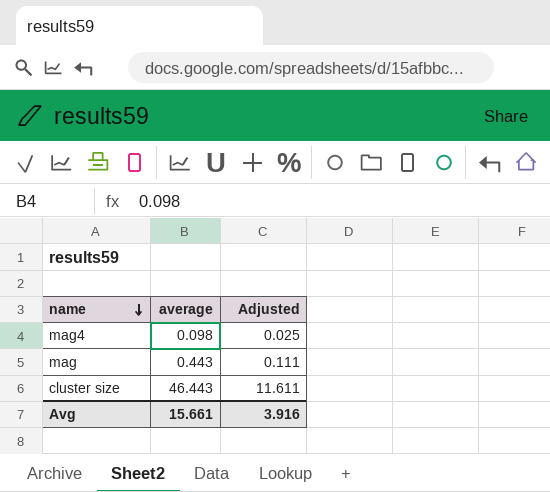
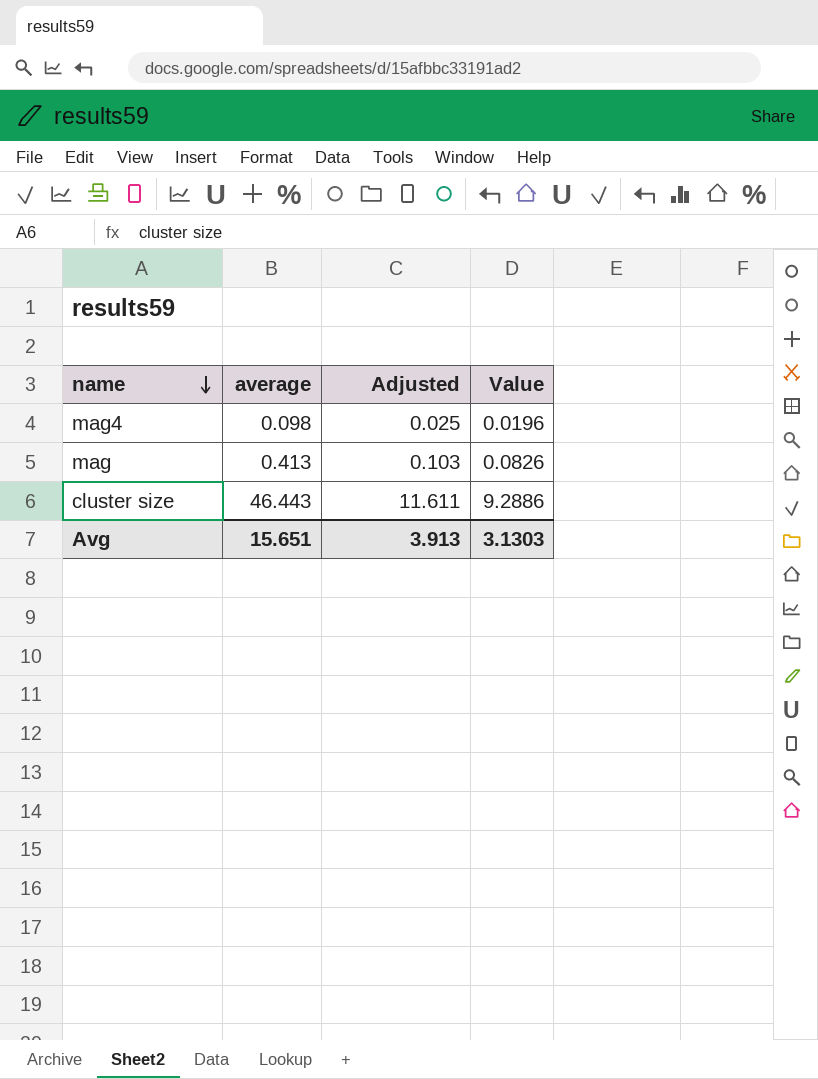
column Value | formula: none -> [average] * 0.2
mag | average: 0.443 -> 0.413
mag | Adjusted: 0.111 -> 0.103
Avg | average: 15.661 -> 15.651
Avg | Adjusted: 3.916 -> 3.913

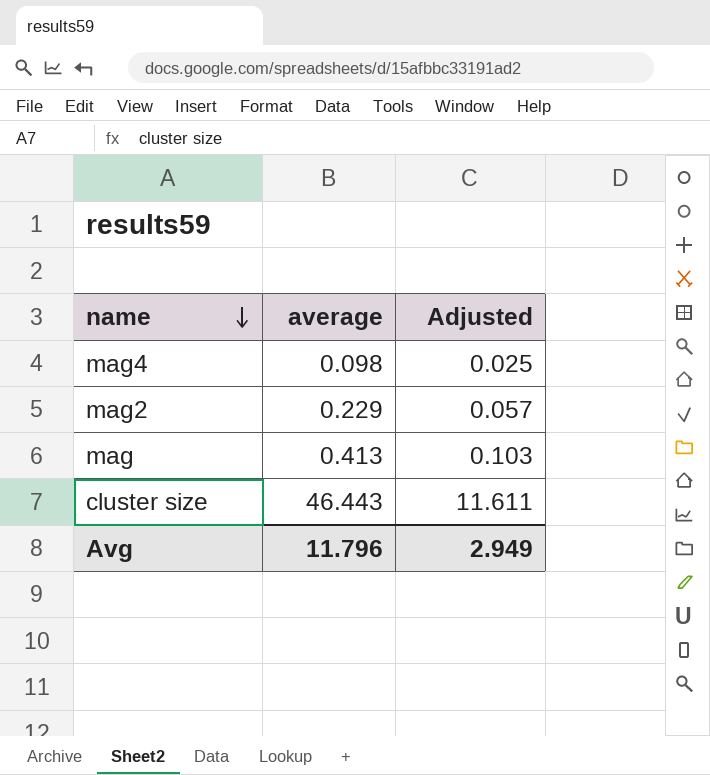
column Value | formula: [average] * 0.2 -> none
row mag2: none -> 0.229 | 0.057
Avg | average: 15.651 -> 11.796
Avg | Adjusted: 3.913 -> 2.949

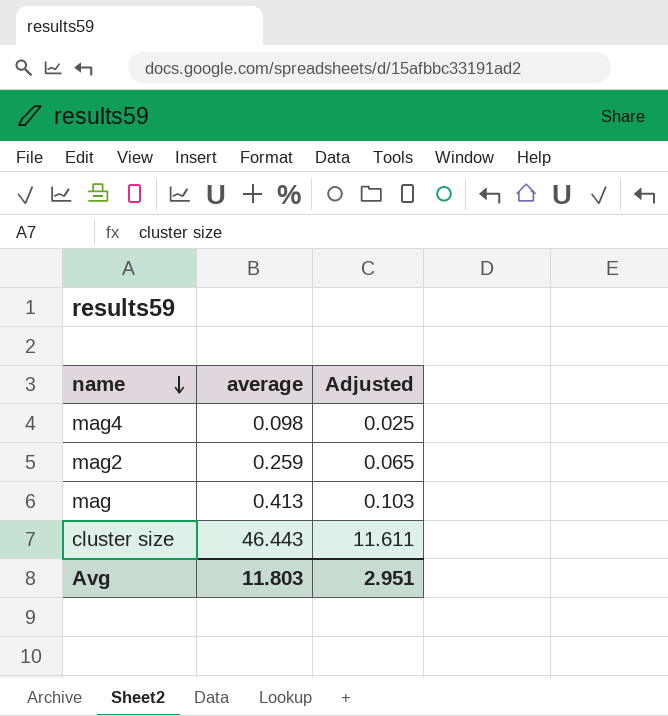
mag2 | average: 0.229 -> 0.259
mag2 | Adjusted: 0.057 -> 0.065
Avg | average: 11.796 -> 11.803
Avg | Adjusted: 2.949 -> 2.951

